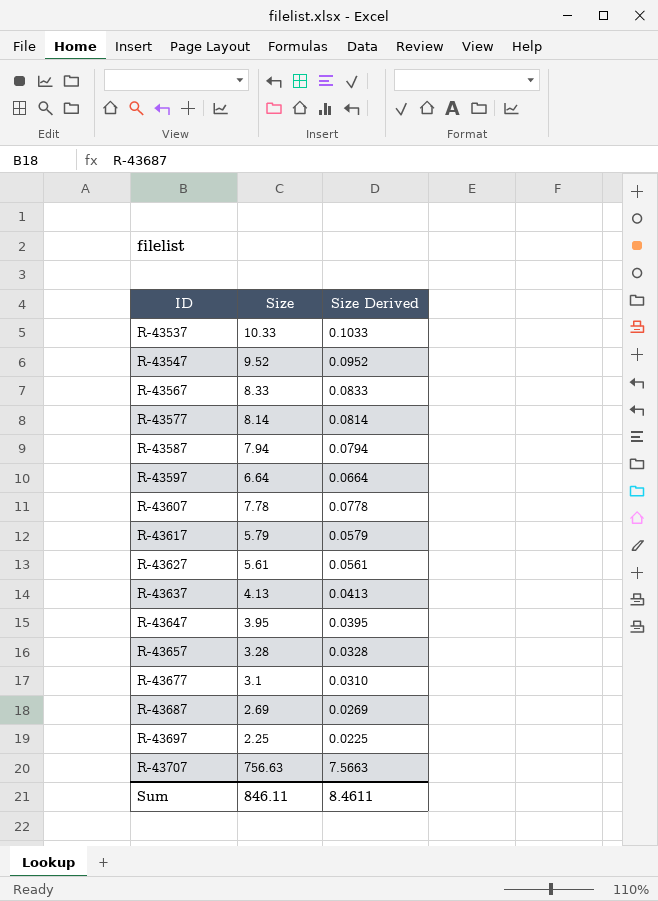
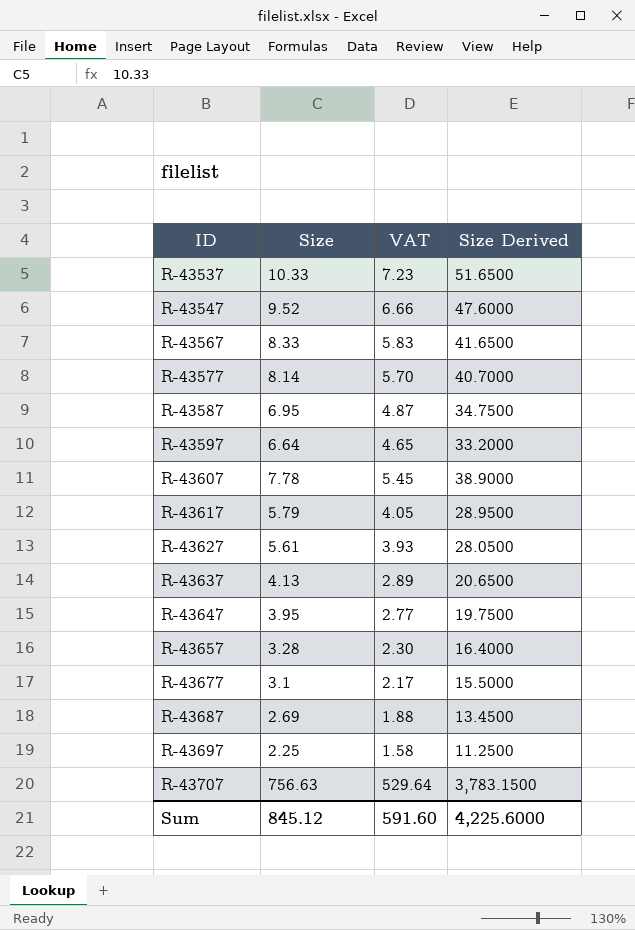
column VAT | formula: none -> [Size] * 0.7
column Size Derived | formula: [Size] * 0.01 -> [Size] * 5
R-43587 | Size: 7.94 -> 6.95
Sum | Size: 846.11 -> 845.12
Sum | Size Derived: 8.4611 -> 4,225.6000

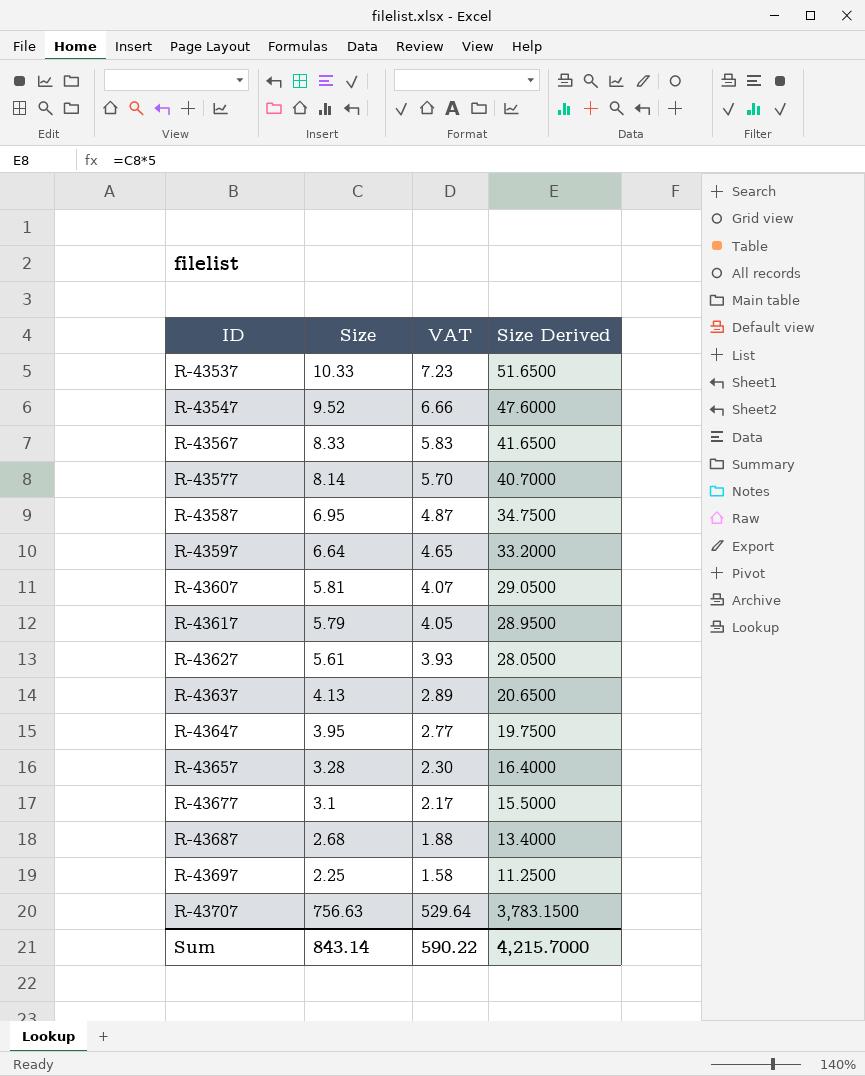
R-43607 | Size: 7.78 -> 5.81
R-43607 | VAT: 5.45 -> 4.07
R-43607 | Size Derived: 38.9000 -> 29.0500
R-43687 | Size: 2.69 -> 2.68
R-43687 | Size Derived: 13.4500 -> 13.4000
Sum | Size: 845.12 -> 843.14
Sum | VAT: 591.60 -> 590.22
Sum | Size Derived: 4,225.6000 -> 4,215.7000

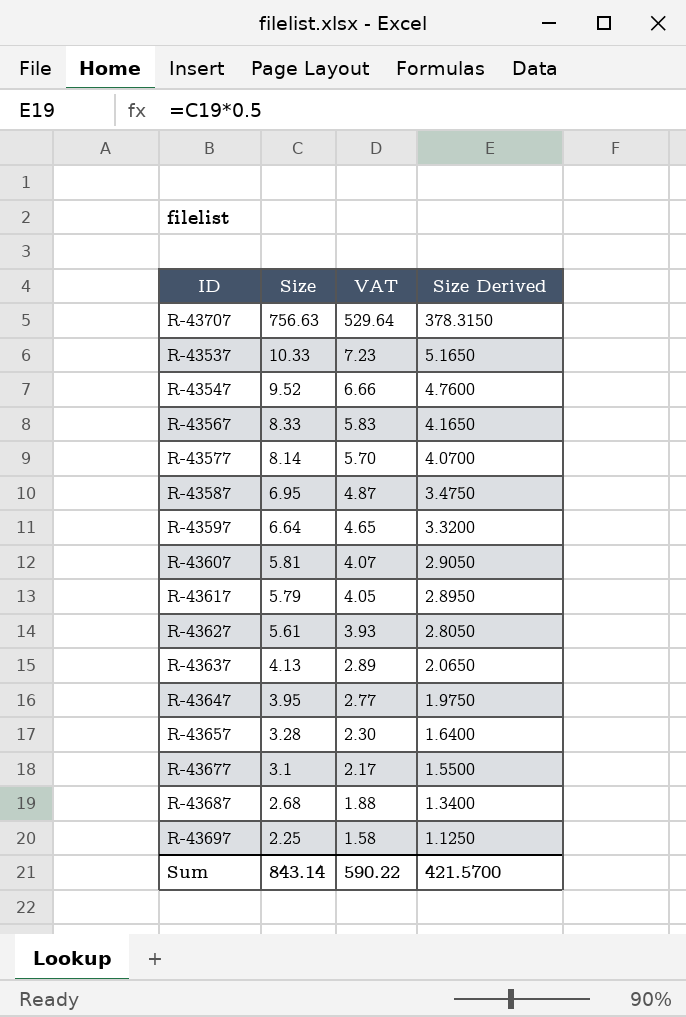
row order: ID ascending -> Size descending
column Size Derived | formula: [Size] * 5 -> [Size] * 0.5
Sum | Size Derived: 4,215.7000 -> 421.5700

